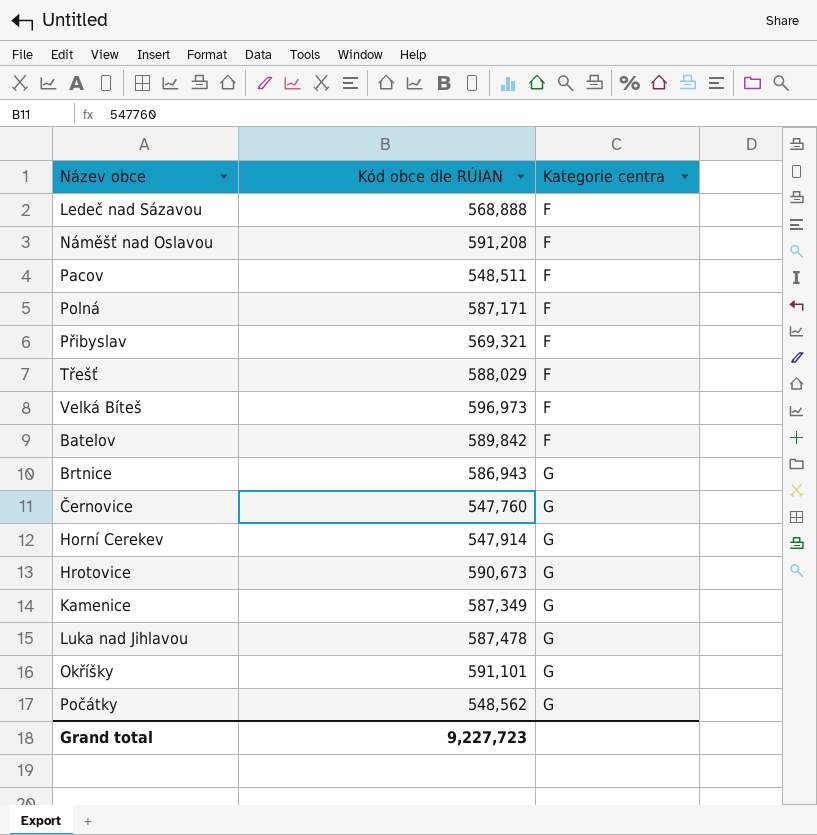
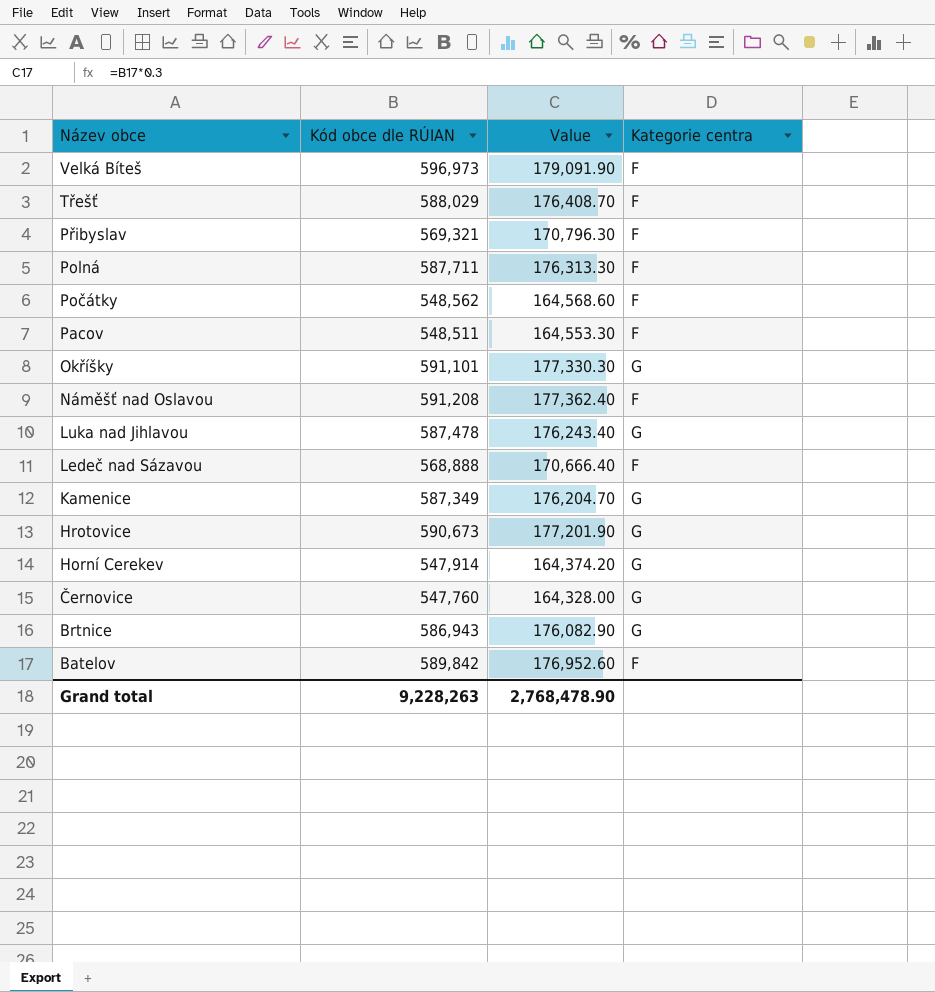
row order: Kategorie centra ascending -> Název obce descending
column Value | formula: none -> [Kód obce dle RÚIAN] * 0.3
Polná | Kód obce dle RÚIAN: 587,171 -> 587,711
Počátky | Kategorie centra: G -> F
Grand total | Kód obce dle RÚIAN: 9,227,723 -> 9,228,263

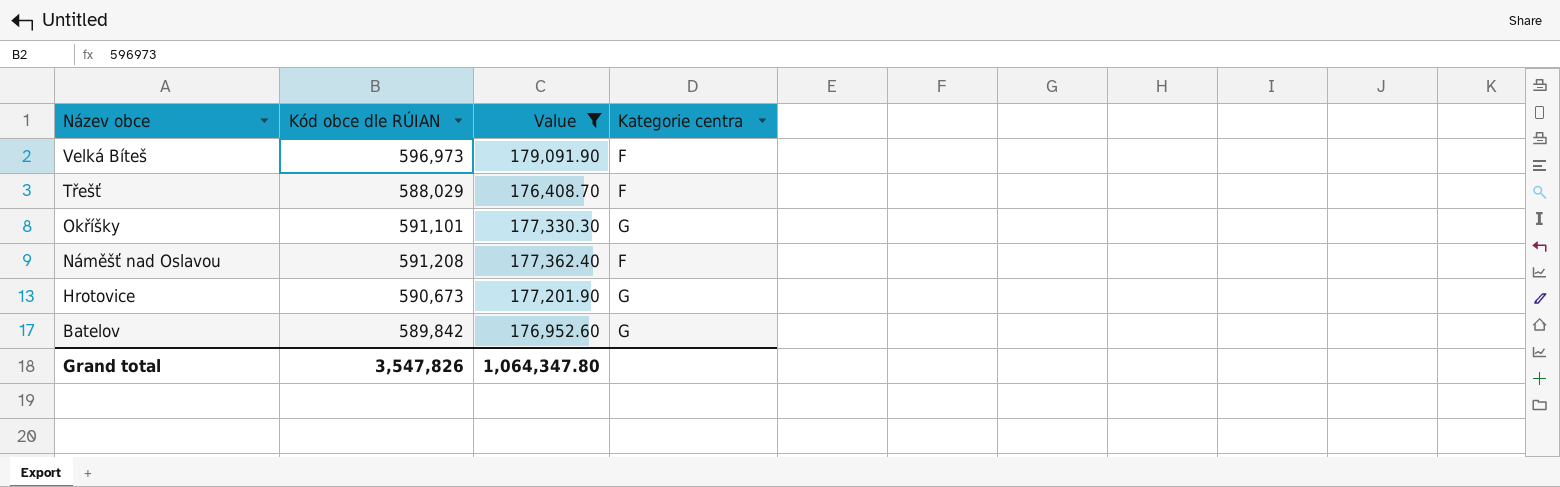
filter: none -> Value >= 176,408.70
Batelov | Kategorie centra: F -> G
Grand total | Kód obce dle RÚIAN: 9,228,263 -> 3,547,826
Grand total | Value: 2,768,478.90 -> 1,064,347.80

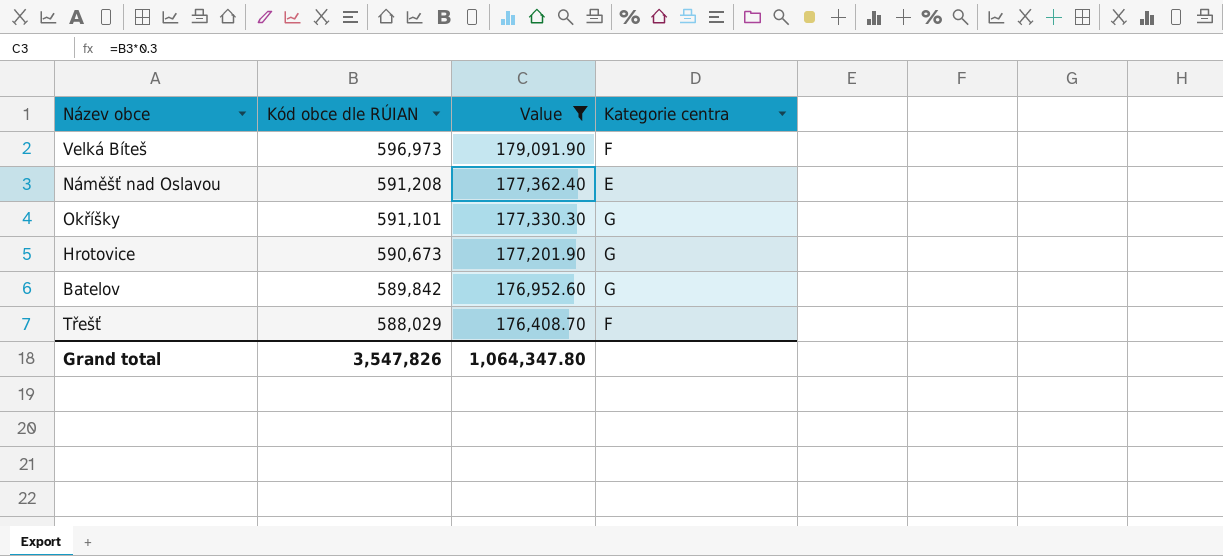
row order: Název obce descending -> Kód obce dle RÚIAN descending
Náměšť nad Oslavou | Kategorie centra: F -> E

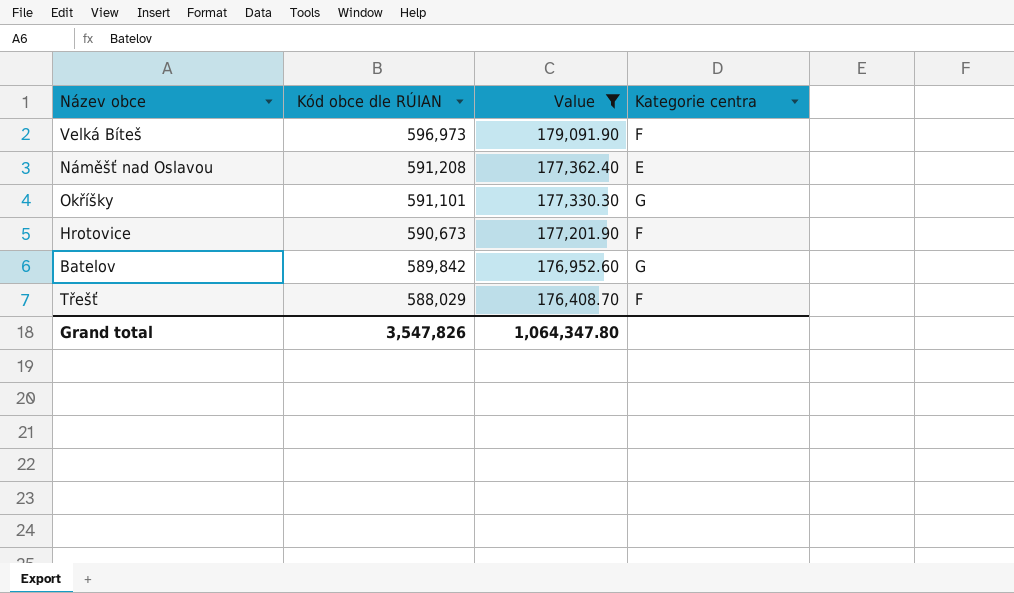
Hrotovice | Kategorie centra: G -> F

